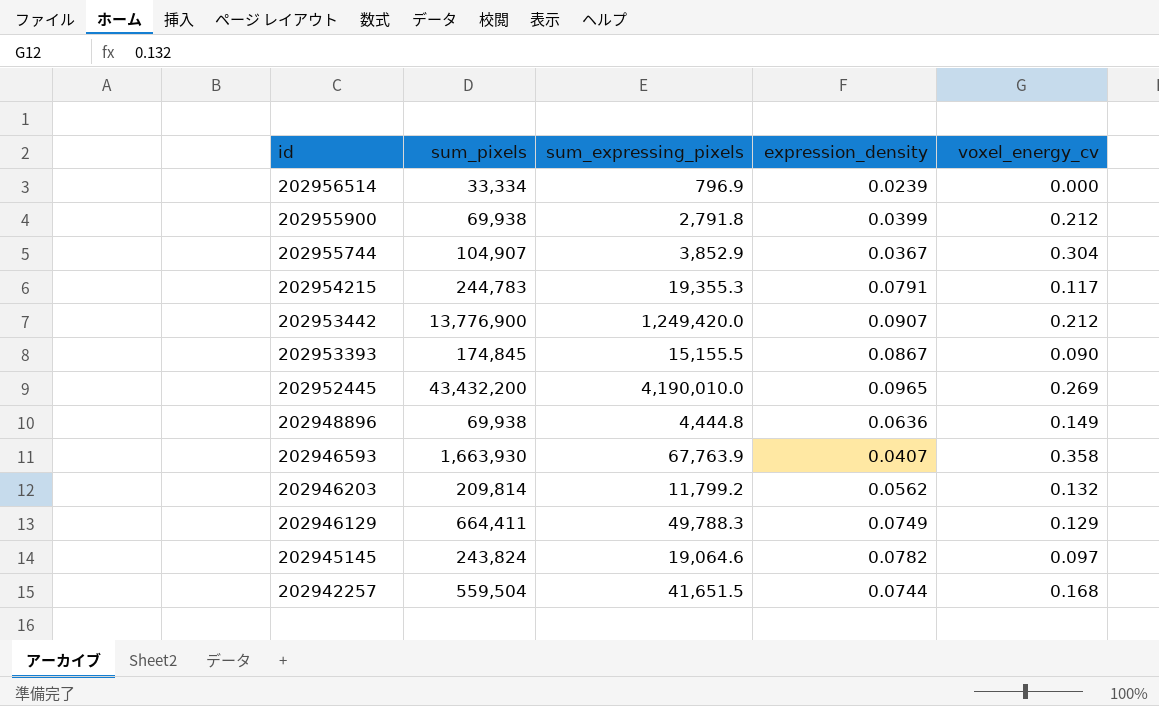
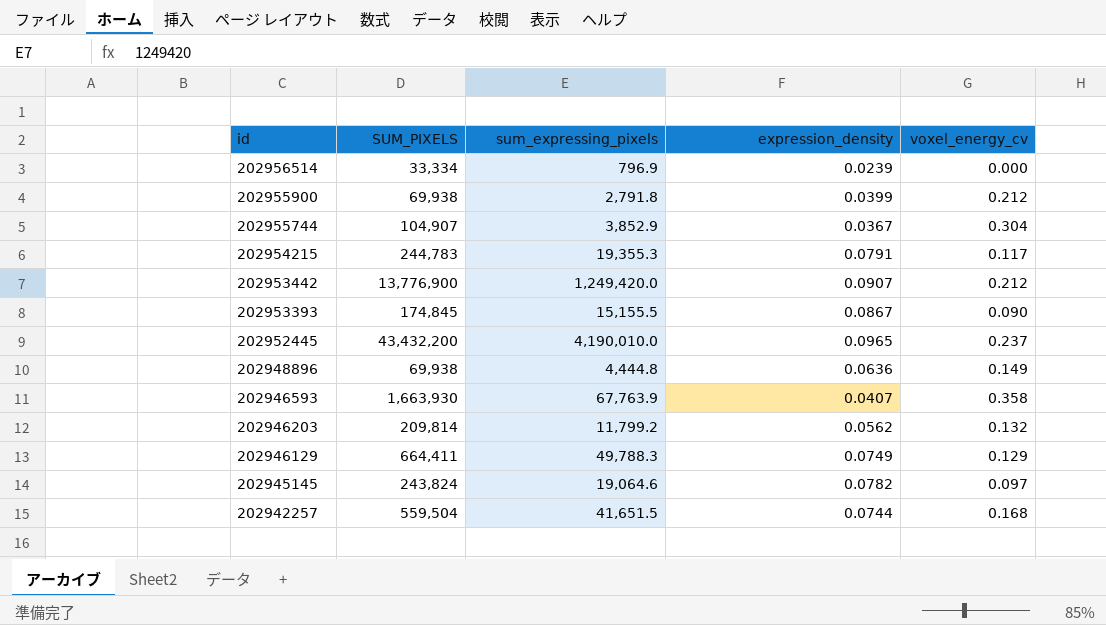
column name: sum_pixels -> SUM_PIXELS
202952445 | voxel_energy_cv: 0.269 -> 0.237

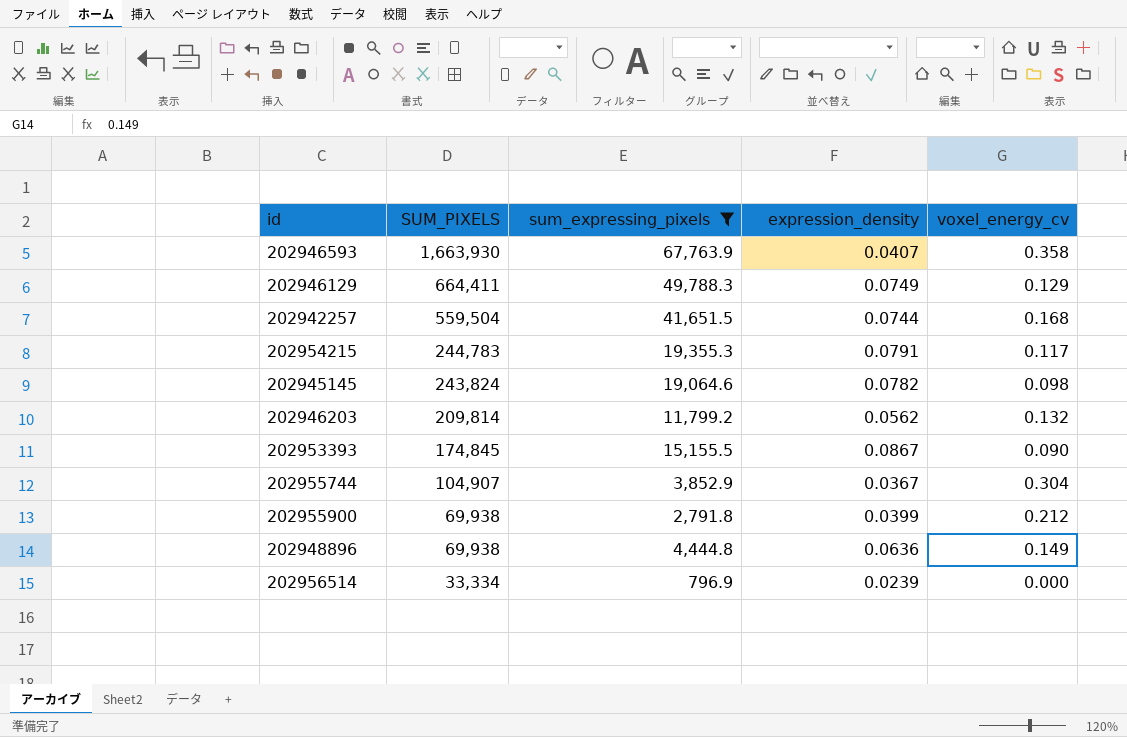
filter: none -> sum_expressing_pixels <= 67,763.9
row order: id descending -> SUM_PIXELS descending
202945145 | voxel_energy_cv: 0.097 -> 0.098

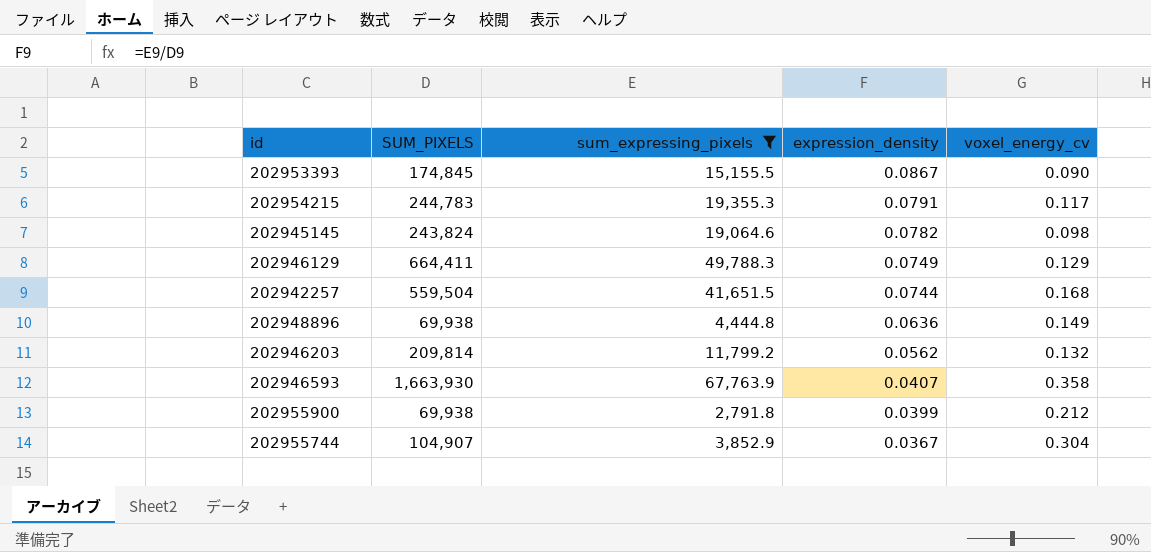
row order: SUM_PIXELS descending -> expression_density descending
row 202956514: 33,334 | 796.9 | 0.0239 | 0.000 -> none

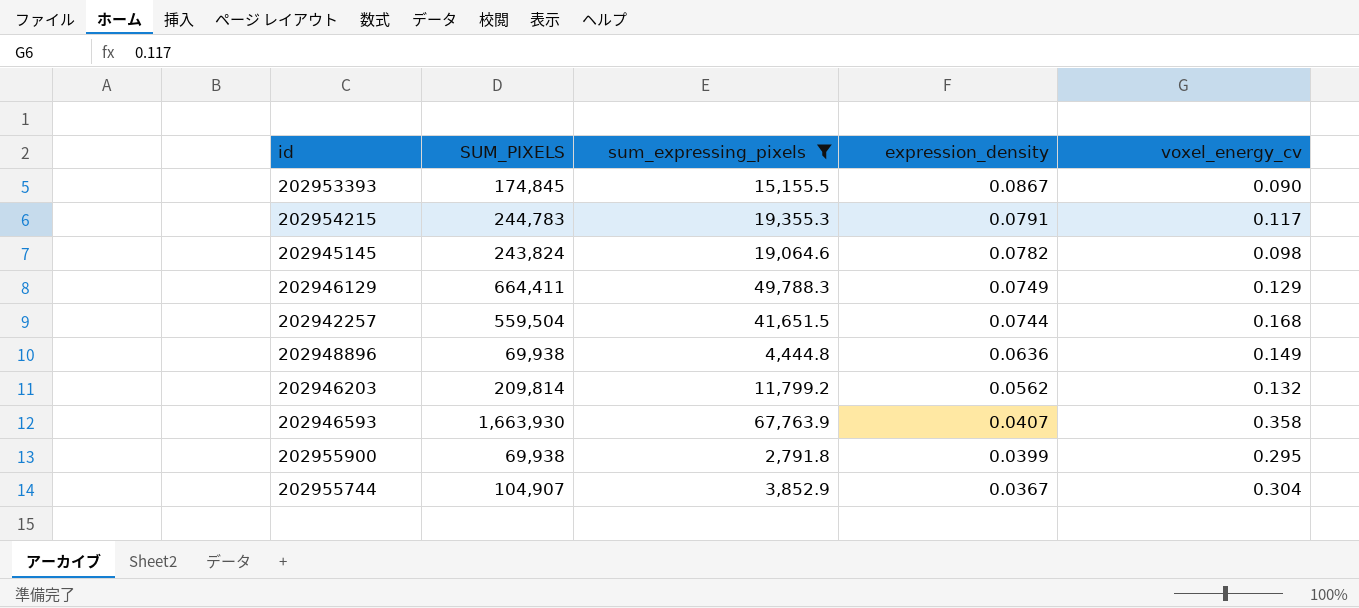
202955900 | voxel_energy_cv: 0.212 -> 0.295

